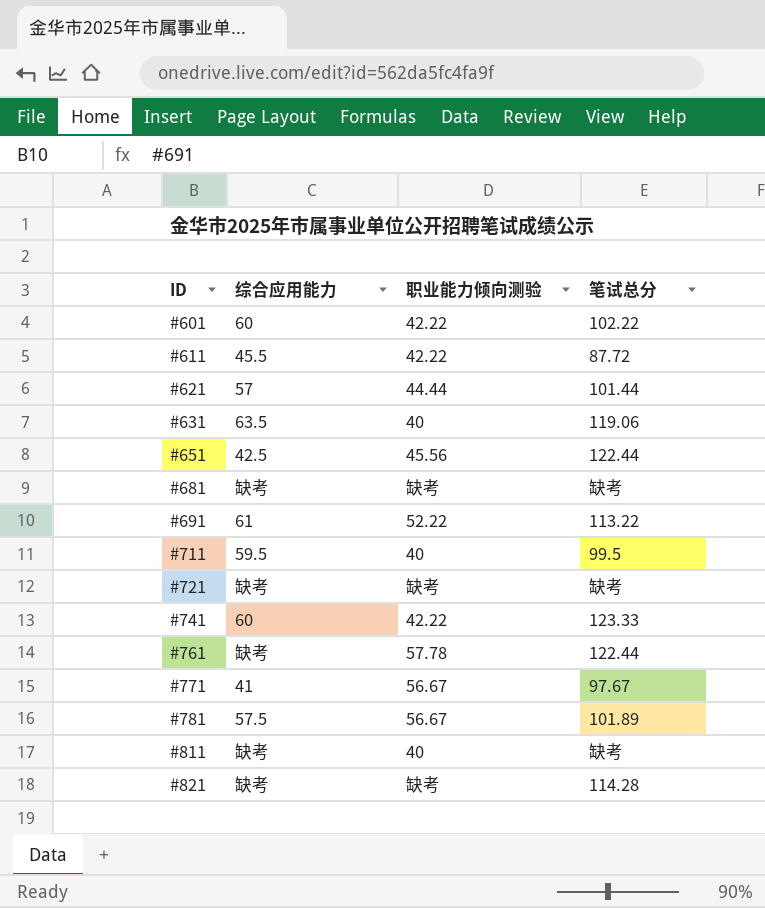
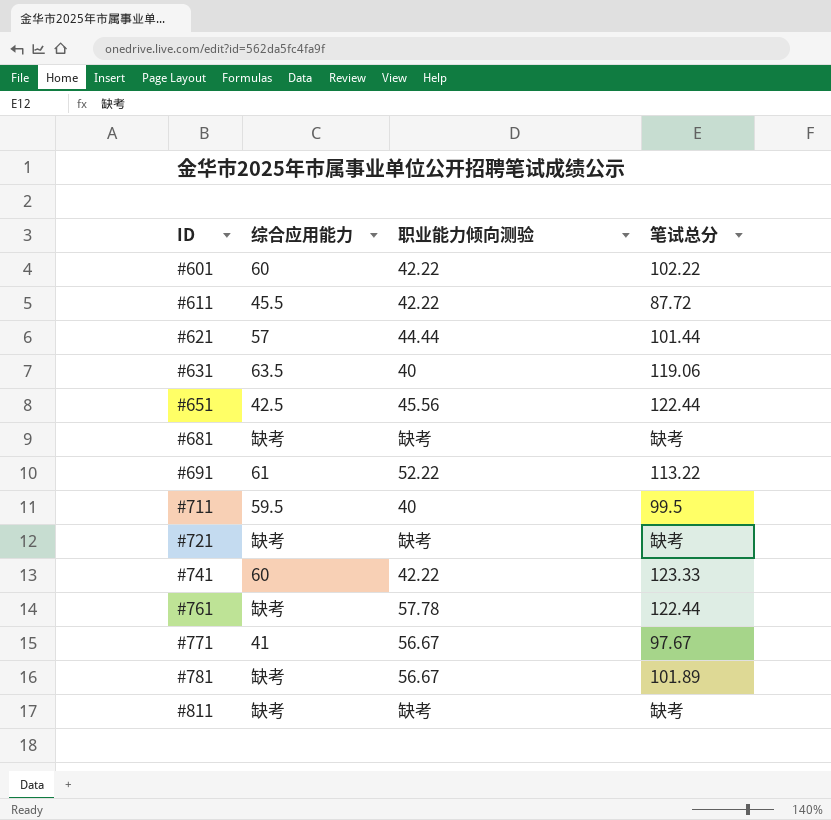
row #821: 缺考 | 缺考 | 114.28 -> none
#781 | 综合应用能力: 57.5 -> 缺考
#811 | 职业能力倾向测验: 40 -> 缺考

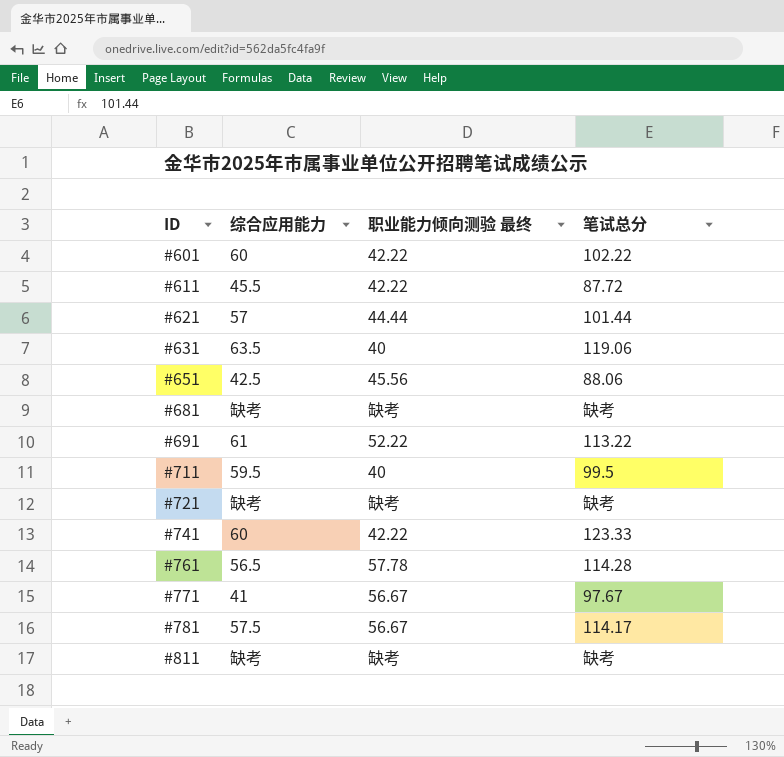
column name: 职业能力倾向测验 -> 职业能力倾向测验 最终
#651 | 笔试总分: 122.44 -> 88.06
#761 | 综合应用能力: 缺考 -> 56.5
#761 | 笔试总分: 122.44 -> 114.28
#781 | 综合应用能力: 缺考 -> 57.5
#781 | 笔试总分: 101.89 -> 114.17

